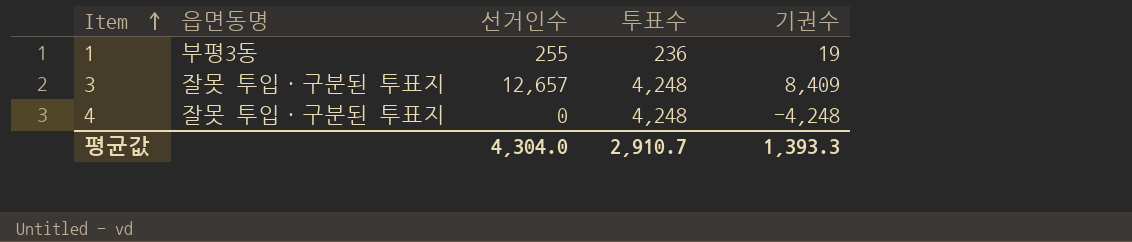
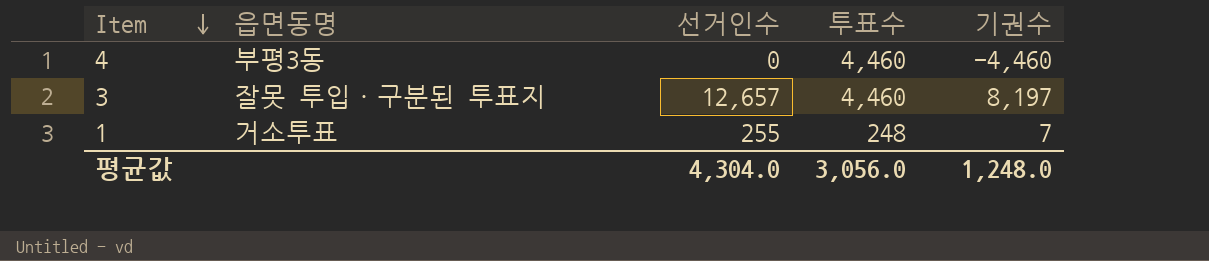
row order: Item ascending -> Item descending
4 | 읍면동명: 잘못 투입·구분된 투표지 -> 부평3동
4 | 투표수: 4,248 -> 4,460
4 | 기권수: -4,248 -> -4,460
3 | 투표수: 4,248 -> 4,460
3 | 기권수: 8,409 -> 8,197
1 | 읍면동명: 부평3동 -> 거소투표
1 | 투표수: 236 -> 248
1 | 기권수: 19 -> 7
평균값 | 투표수: 2,910.7 -> 3,056.0
평균값 | 기권수: 1,393.3 -> 1,248.0

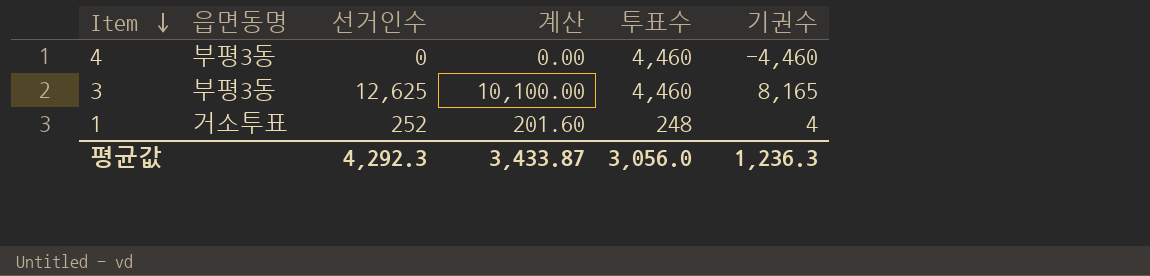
column 계산 | formula: none -> [선거인수] * 0.8
3 | 읍면동명: 잘못 투입·구분된 투표지 -> 부평3동
3 | 선거인수: 12,657 -> 12,625
3 | 기권수: 8,197 -> 8,165
1 | 선거인수: 255 -> 252
1 | 기권수: 7 -> 4
평균값 | 선거인수: 4,304.0 -> 4,292.3
평균값 | 기권수: 1,248.0 -> 1,236.3

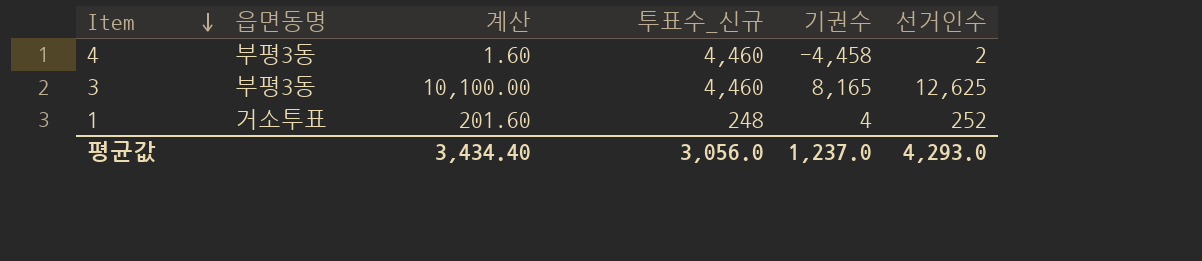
column name: 투표수 -> 투표수_신규
column 선거인수 | position: 3 -> 6
4 | 계산: 0.00 -> 1.60
4 | 기권수: -4,460 -> -4,458
4 | 선거인수: 0 -> 2
평균값 | 계산: 3,433.87 -> 3,434.40
평균값 | 기권수: 1,236.3 -> 1,237.0
평균값 | 선거인수: 4,292.3 -> 4,293.0

